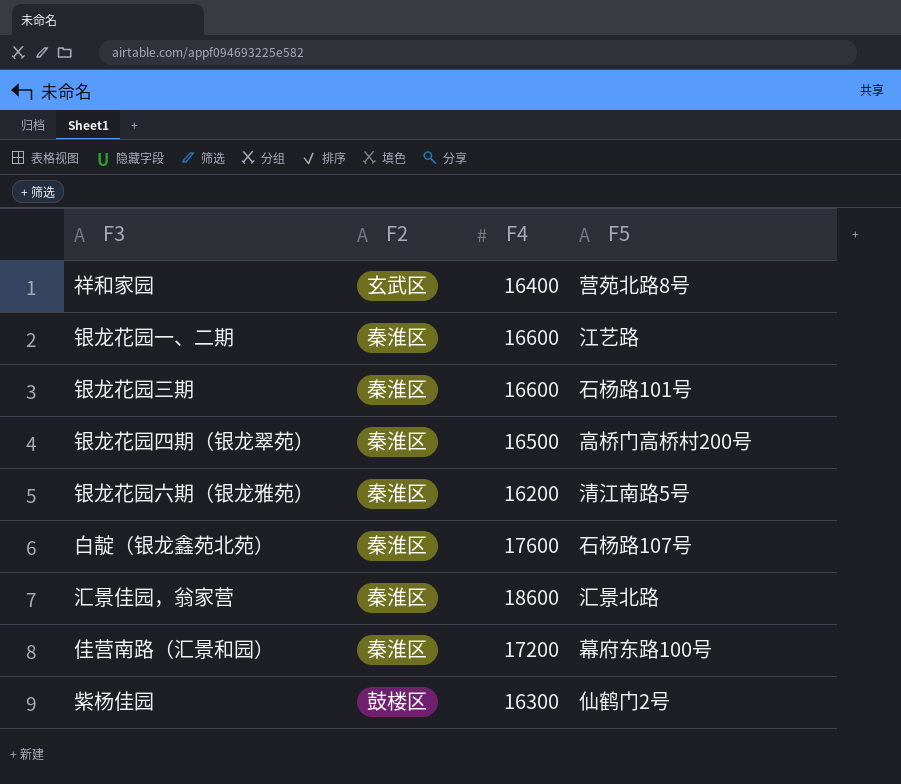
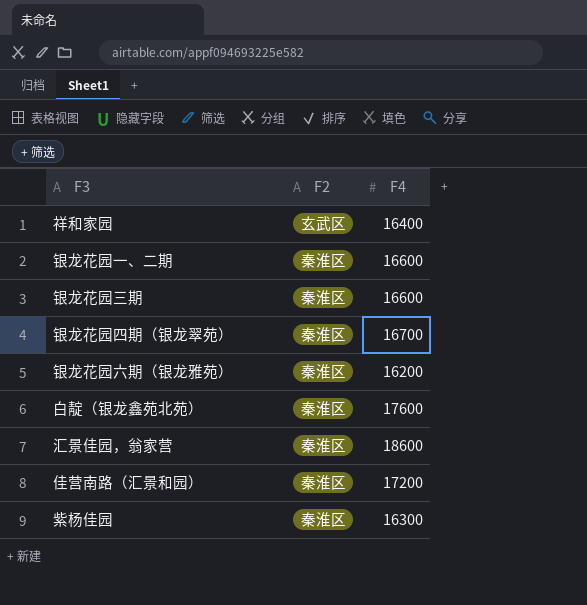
column F5 | position: 4 -> none
银龙花园四期（银龙翠苑） | F4: 16500 -> 16700
紫杨佳园 | F2: 鼓楼区 -> 秦淮区

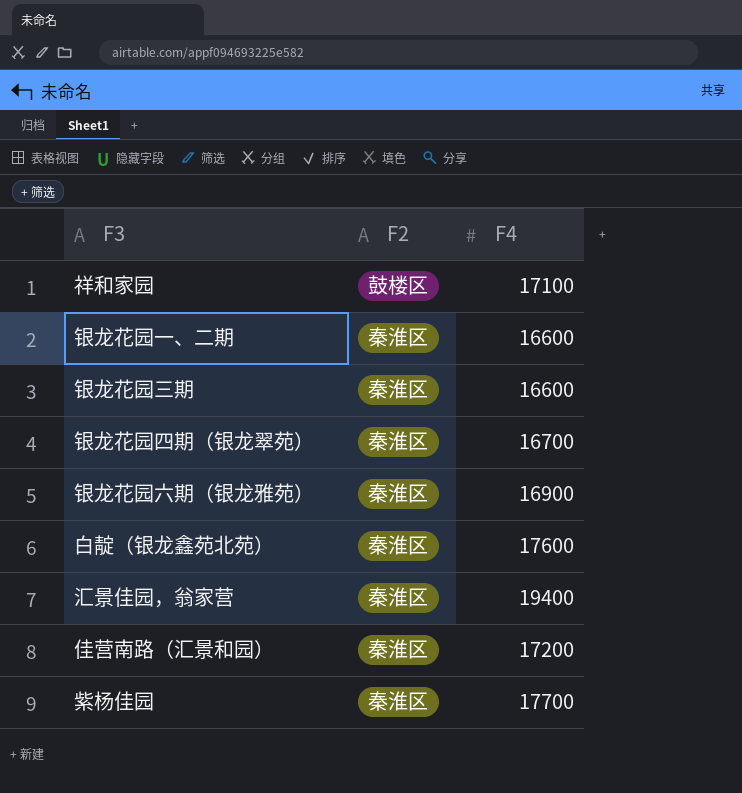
祥和家园 | F2: 玄武区 -> 鼓楼区
祥和家园 | F4: 16400 -> 17100
银龙花园六期（银龙雅苑） | F4: 16200 -> 16900
汇景佳园，翁家营 | F4: 18600 -> 19400
紫杨佳园 | F4: 16300 -> 17700

